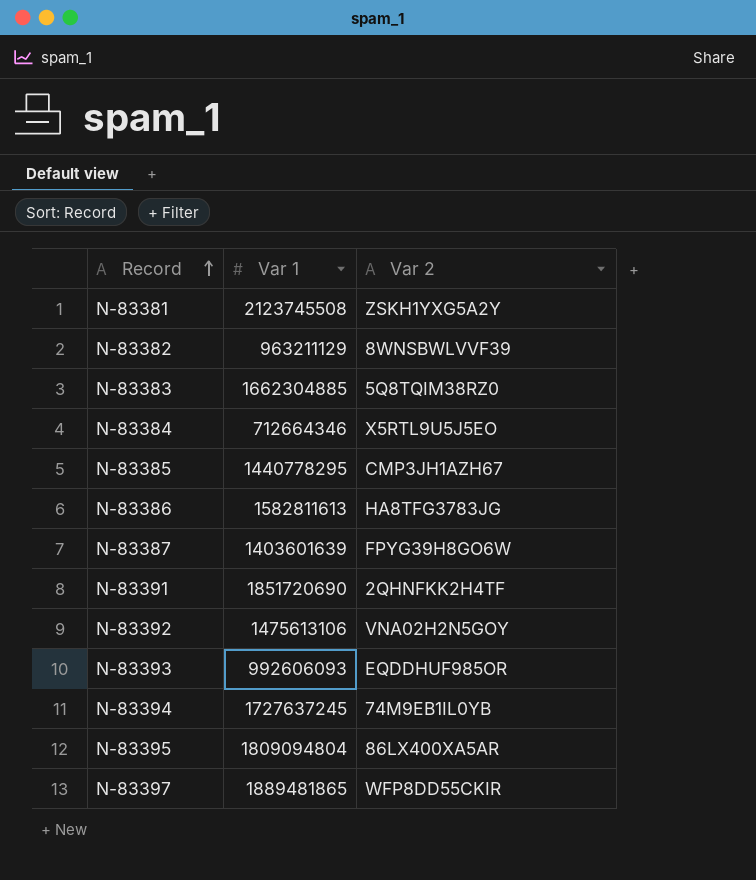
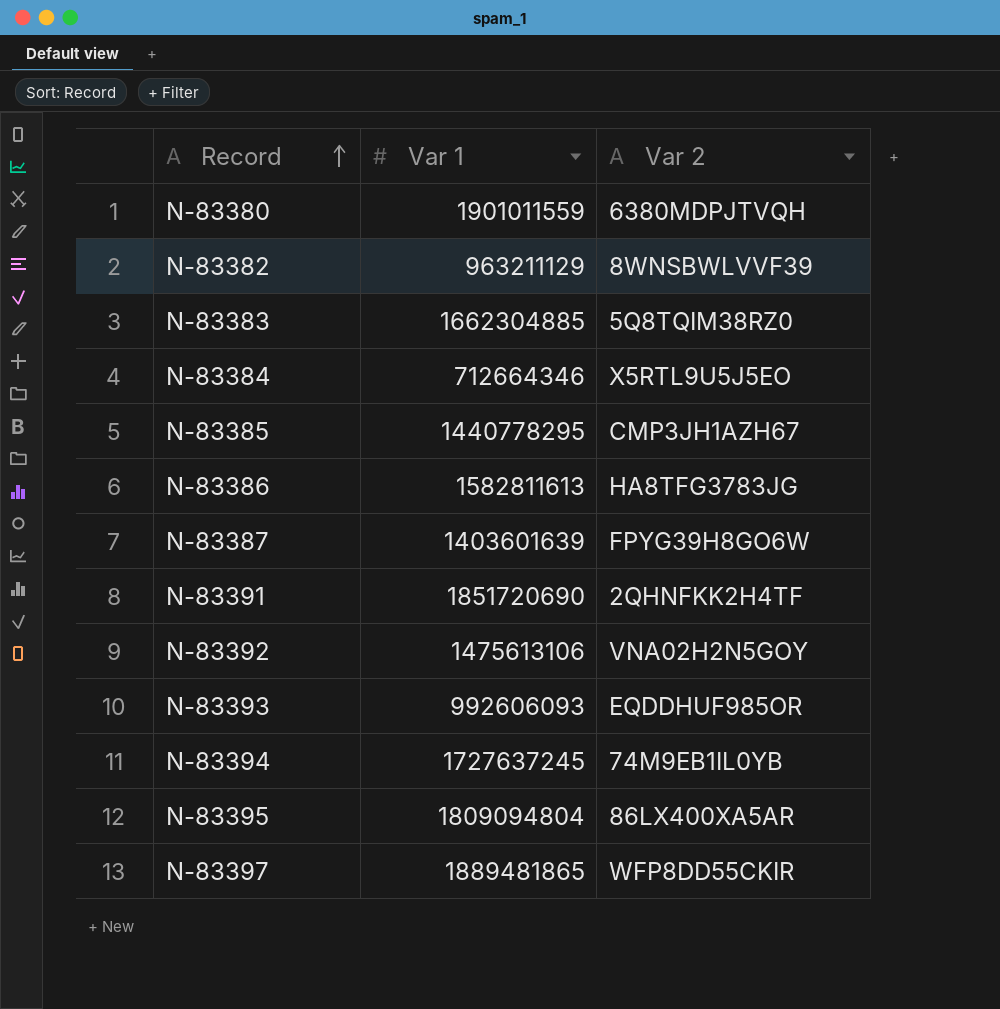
row N-83381: 2123745508 | ZSKH1YXG5A2Y -> none
row N-83380: none -> 1901011559 | 6380MDPJTVQH

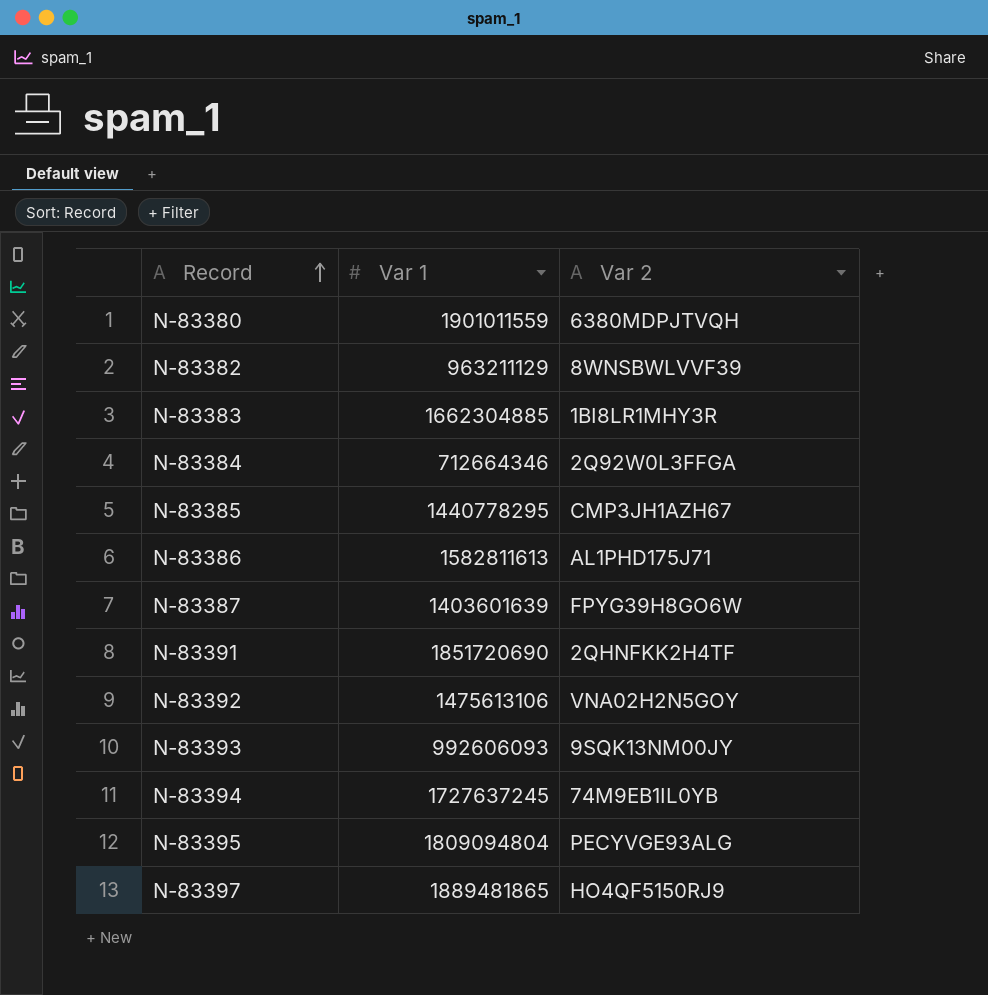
N-83383 | Var 2: 5Q8TQIM38RZ0 -> 1BI8LR1MHY3R
N-83384 | Var 2: X5RTL9U5J5EO -> 2Q92W0L3FFGA
N-83386 | Var 2: HA8TFG3783JG -> AL1PHD175J71
N-83393 | Var 2: EQDDHUF985OR -> 9SQK13NM00JY
N-83395 | Var 2: 86LX400XA5AR -> PECYVGE93ALG
N-83397 | Var 2: WFP8DD55CKIR -> HO4QF5150RJ9

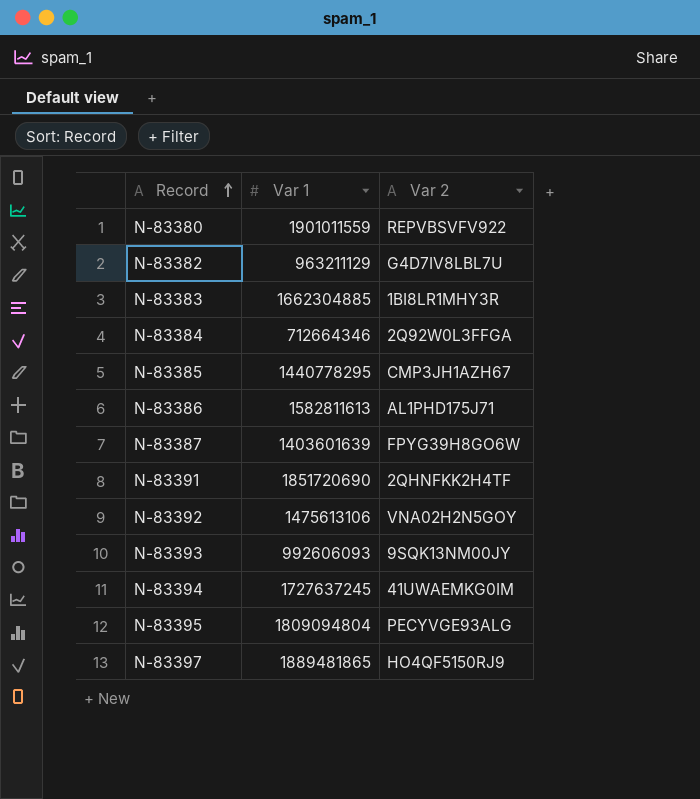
N-83380 | Var 2: 6380MDPJTVQH -> REPVBSVFV922
N-83382 | Var 2: 8WNSBWLVVF39 -> G4D7IV8LBL7U
N-83394 | Var 2: 74M9EB1IL0YB -> 41UWAEMKG0IM

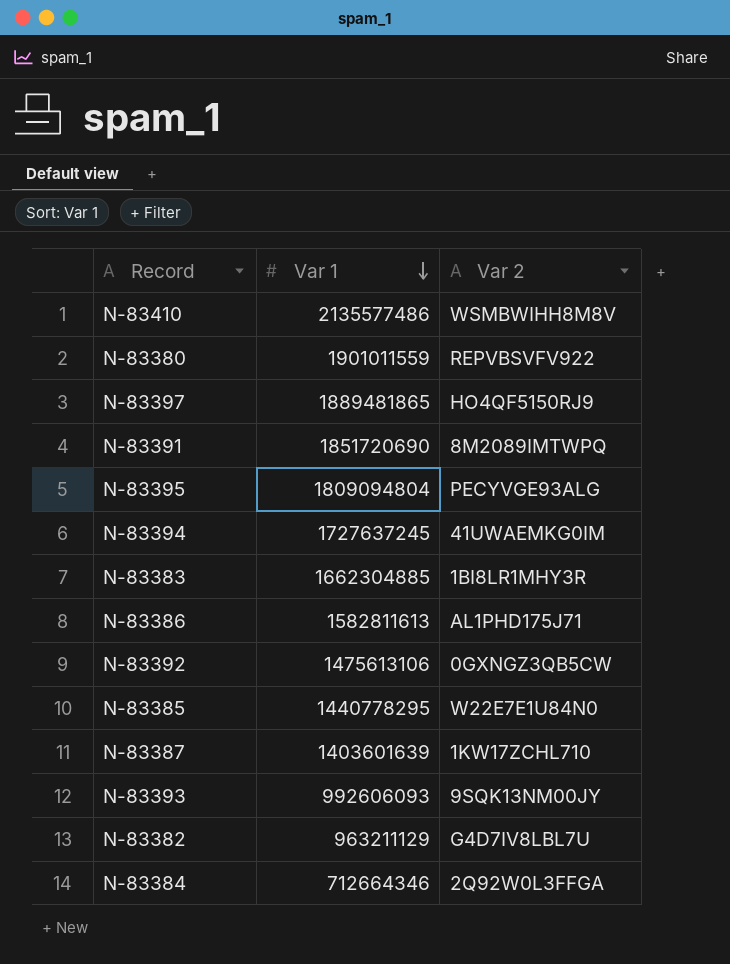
row order: Record ascending -> Var 1 descending
row N-83410: none -> 2135577486 | WSMBWIHH8M8V
N-83391 | Var 2: 2QHNFKK2H4TF -> 8M2089IMTWPQ
N-83392 | Var 2: VNA02H2N5GOY -> 0GXNGZ3QB5CW
N-83385 | Var 2: CMP3JH1AZH67 -> W22E7E1U84N0
N-83387 | Var 2: FPYG39H8GO6W -> 1KW17ZCHL710

